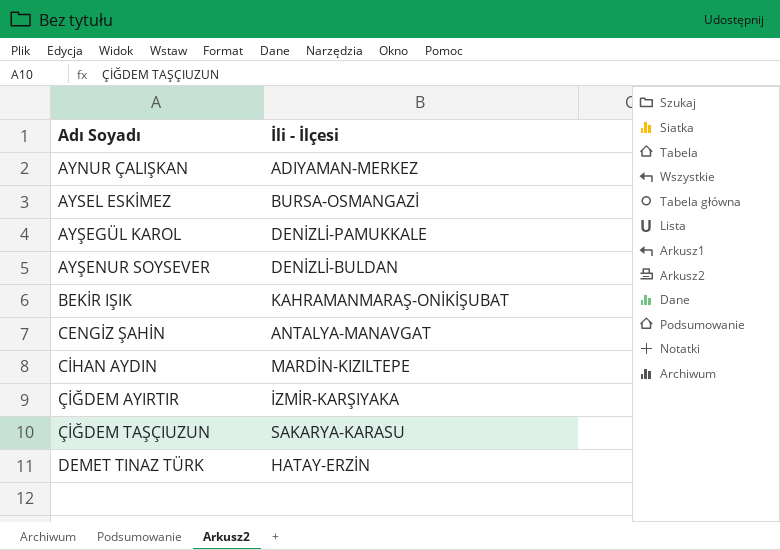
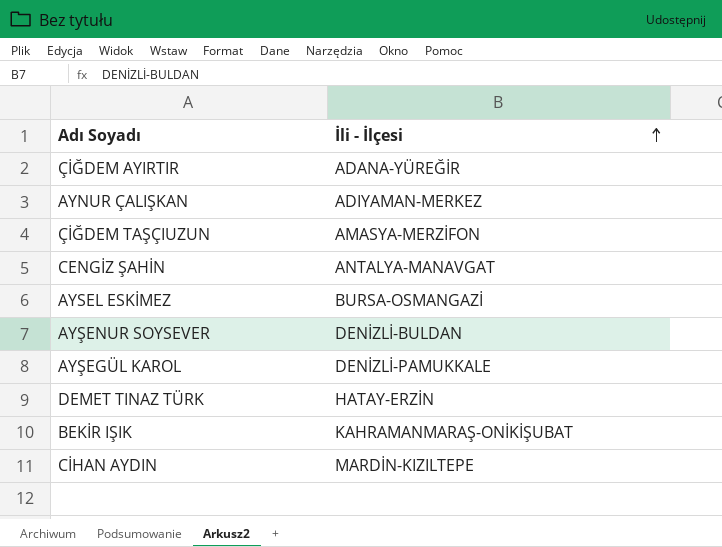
row order: none -> İli - İlçesi ascending
ÇİĞDEM AYIRTIR | İli - İlçesi: İZMİR-KARŞIYAKA -> ADANA-YÜREĞİR
ÇİĞDEM TAŞÇIUZUN | İli - İlçesi: SAKARYA-KARASU -> AMASYA-MERZİFON

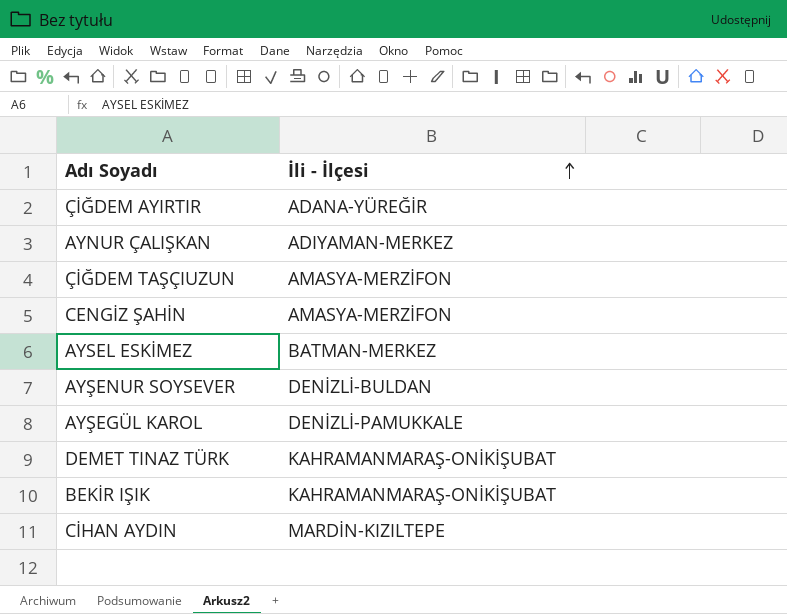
CENGİZ ŞAHİN | İli - İlçesi: ANTALYA-MANAVGAT -> AMASYA-MERZİFON
AYSEL ESKİMEZ | İli - İlçesi: BURSA-OSMANGAZİ -> BATMAN-MERKEZ
DEMET TINAZ TÜRK | İli - İlçesi: HATAY-ERZİN -> KAHRAMANMARAŞ-ONİKİŞUBAT

